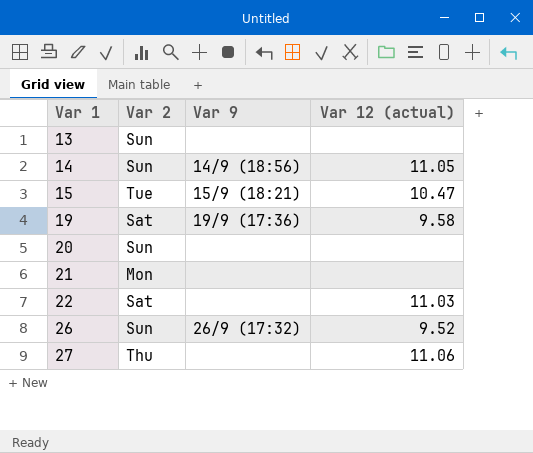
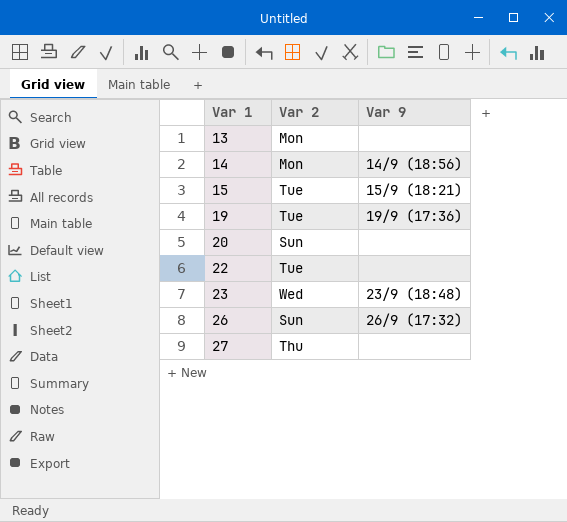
column Var 12 (actual) | position: 4 -> none
row 21: Mon | none | none -> none
13 | Var 2: Sun -> Mon
14 | Var 2: Sun -> Mon
19 | Var 2: Sat -> Tue
22 | Var 2: Sat -> Tue
row 23: none -> Wed | 23/9 (18:48)

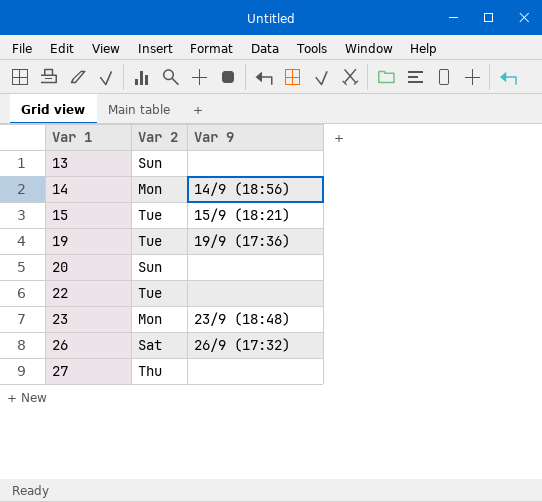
13 | Var 2: Mon -> Sun
23 | Var 2: Wed -> Mon
26 | Var 2: Sun -> Sat

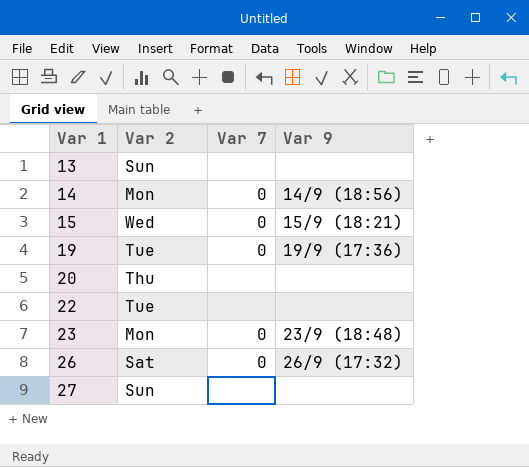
column Var 7 | position: none -> 3
15 | Var 2: Tue -> Wed
20 | Var 2: Sun -> Thu
27 | Var 2: Thu -> Sun

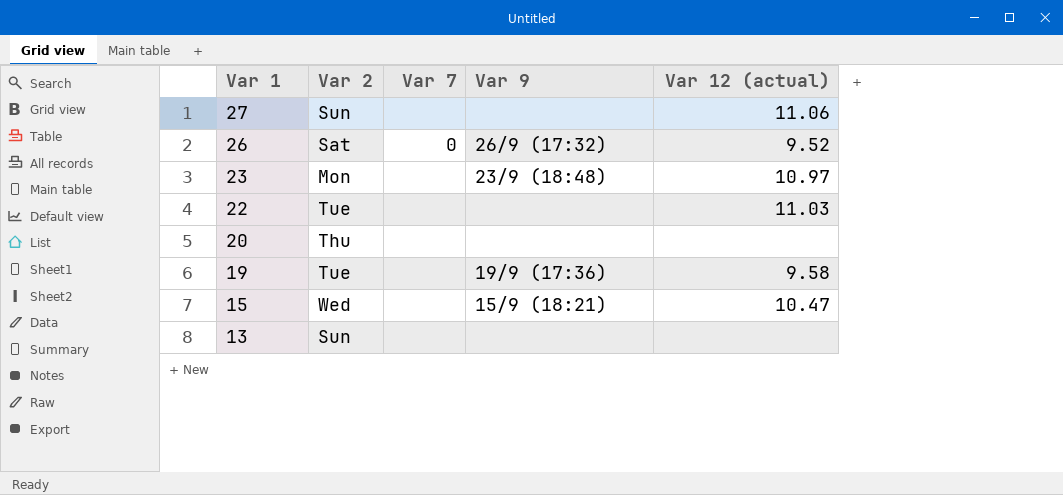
row order: Var 1 ascending -> Var 1 descending
column Var 12 (actual) | position: none -> 5
row 14: Mon | 0 | 14/9 (18:56) -> none
23 | Var 7: 0 -> none
19 | Var 7: 0 -> none
15 | Var 7: 0 -> none

